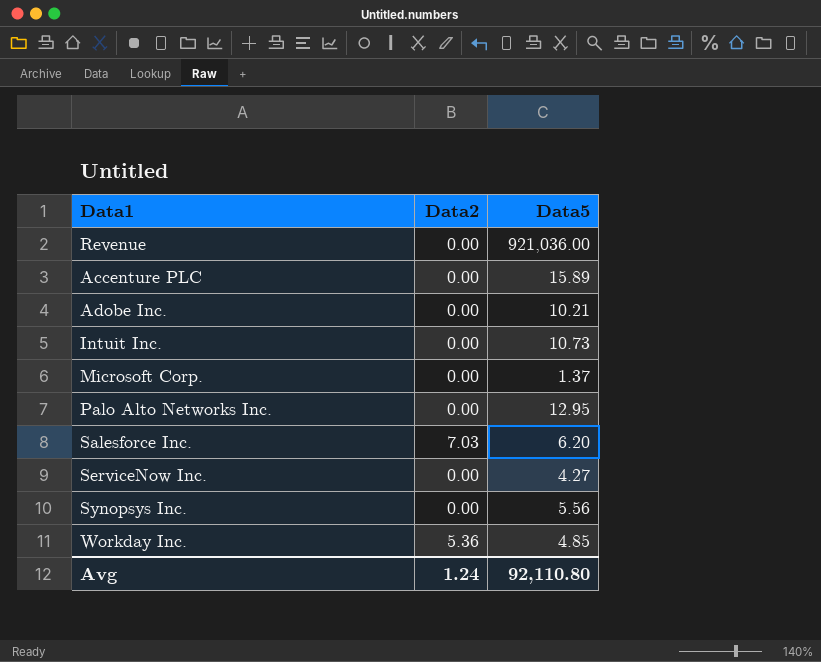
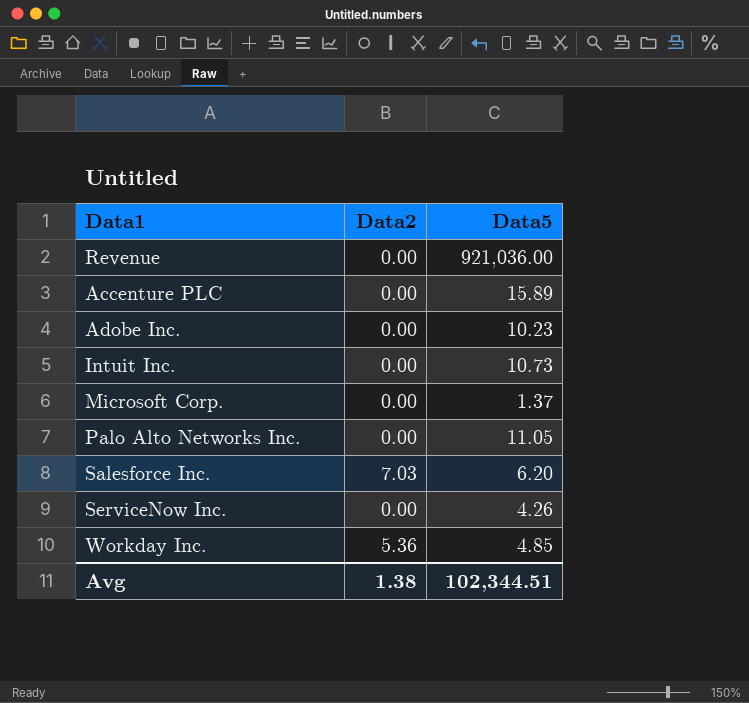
row Synopsys Inc.: 0.00 | 5.56 -> none
Adobe Inc. | Data5: 10.21 -> 10.23
Palo Alto Networks Inc. | Data5: 12.95 -> 11.05
ServiceNow Inc. | Data5: 4.27 -> 4.26
Avg | Data2: 1.24 -> 1.38
Avg | Data5: 92,110.80 -> 102,344.51

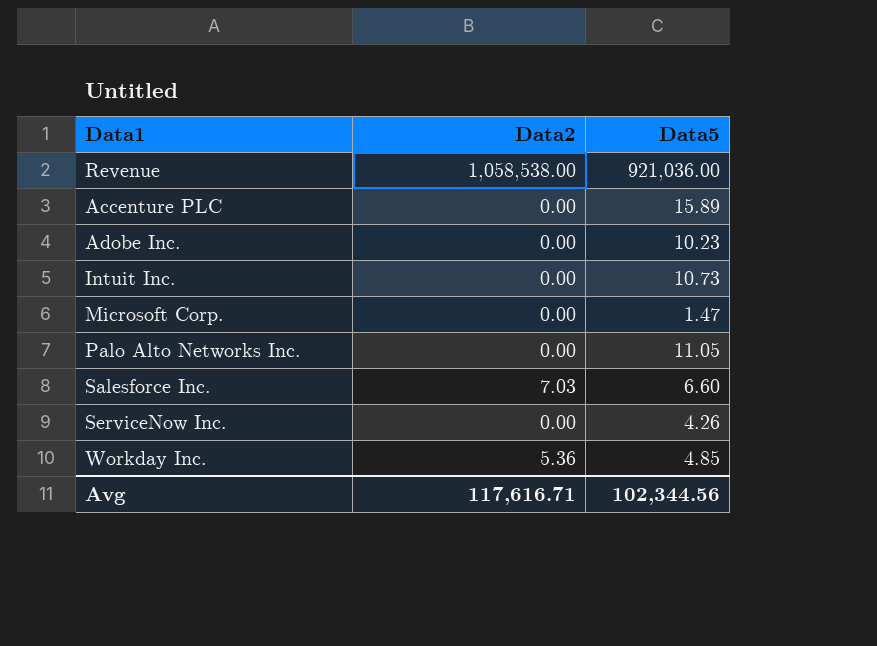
Revenue | Data2: 0.00 -> 1,058,538.00
Microsoft Corp. | Data5: 1.37 -> 1.47
Salesforce Inc. | Data5: 6.20 -> 6.60
Avg | Data2: 1.38 -> 117,616.71
Avg | Data5: 102,344.51 -> 102,344.56

